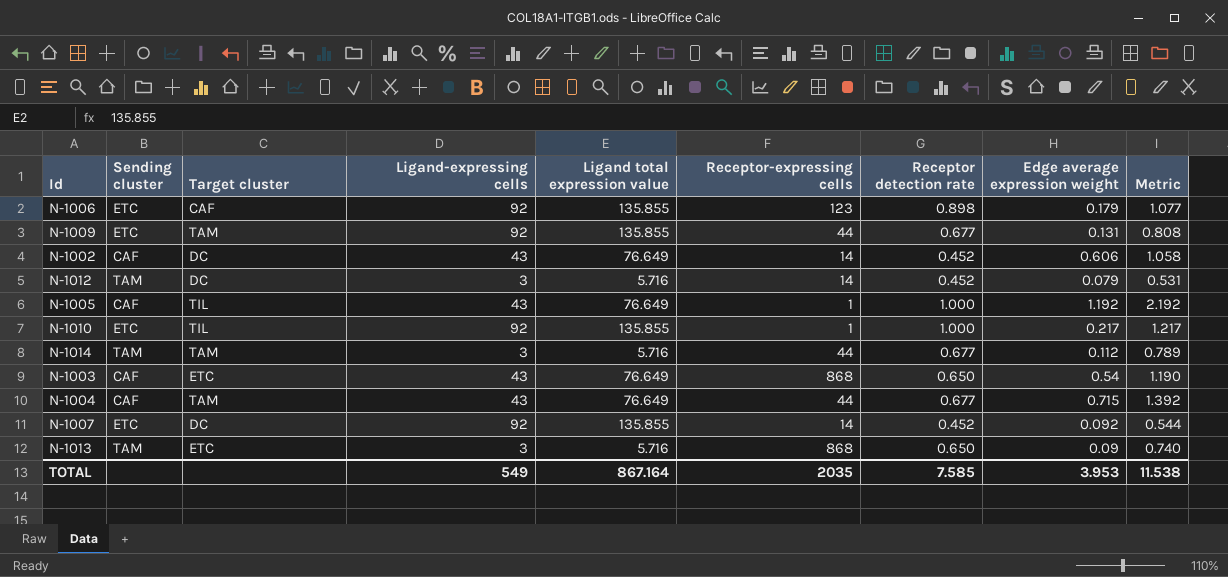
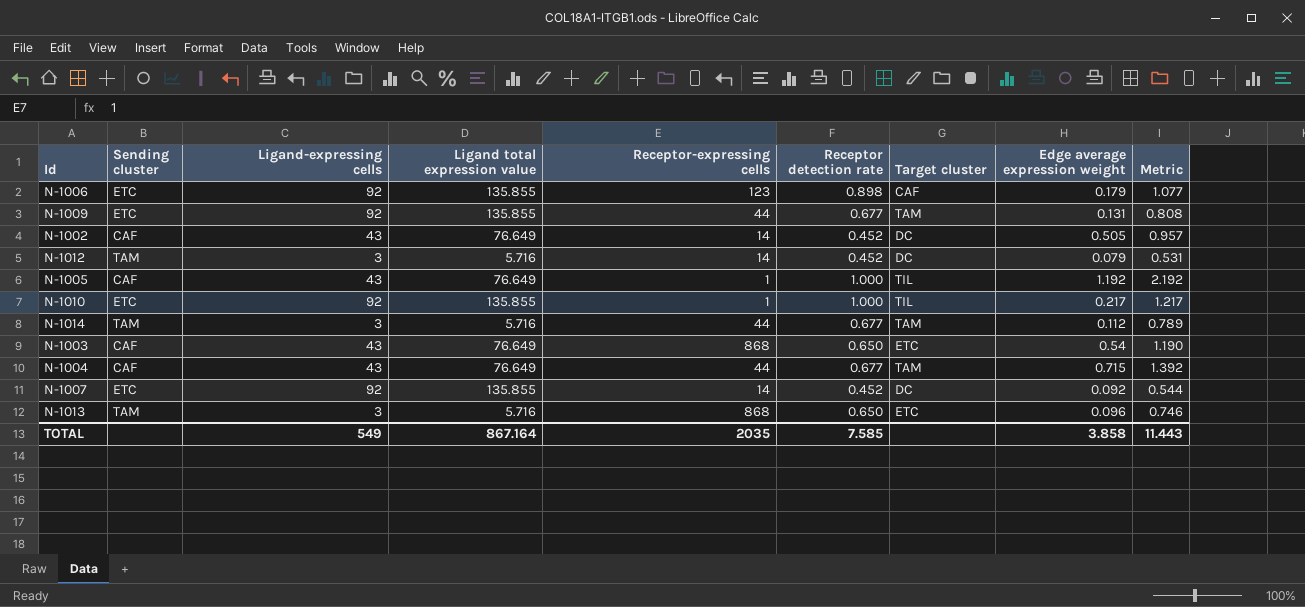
column Target cluster | position: 3 -> 7
N-1002 | Edge average expression weight: 0.606 -> 0.505
N-1002 | Metric: 1.058 -> 0.957
N-1013 | Edge average expression weight: 0.09 -> 0.096
N-1013 | Metric: 0.740 -> 0.746
TOTAL | Edge average expression weight: 3.953 -> 3.858
TOTAL | Metric: 11.538 -> 11.443

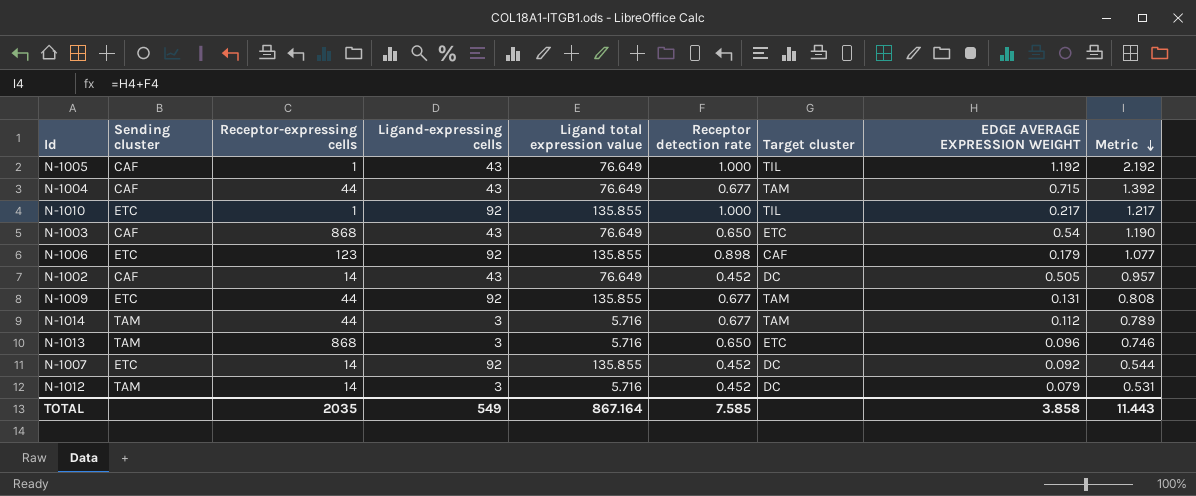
row order: none -> Metric descending
column Receptor-expressing cells | position: 5 -> 3
column name: Edge average expression weight -> EDGE AVERAGE EXPRESSION WEIGHT

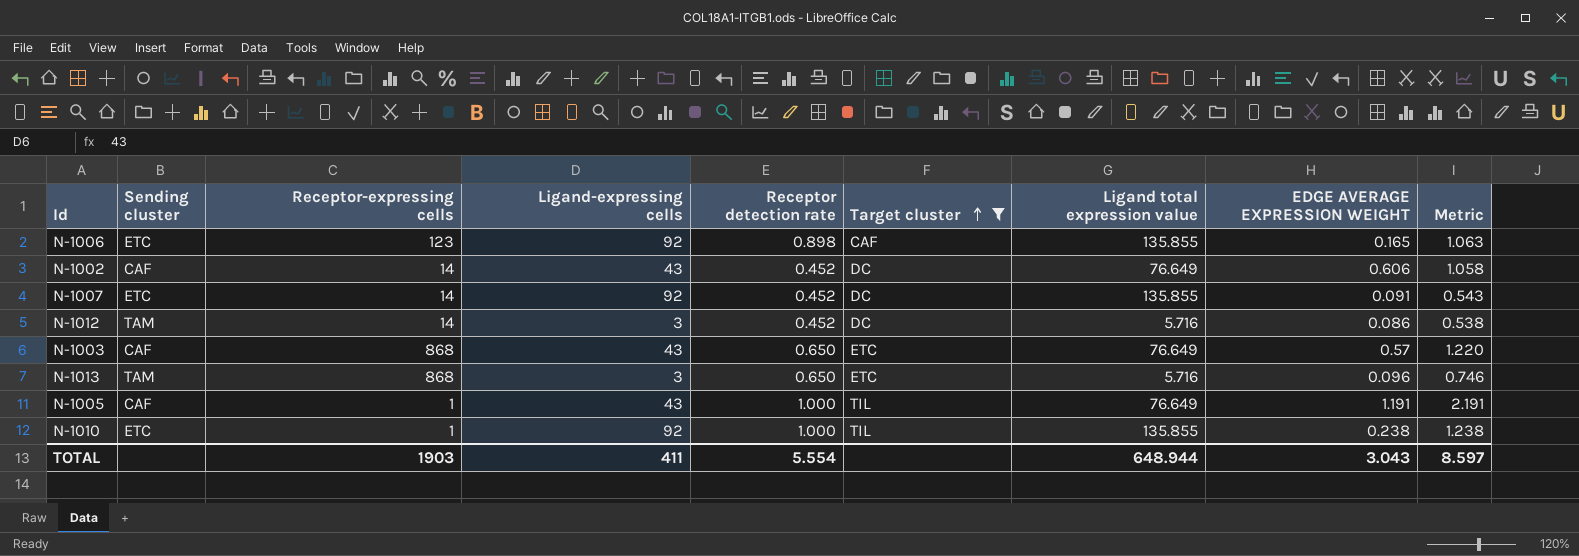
filter: none -> Target cluster != TAM
row order: Metric descending -> Target cluster ascending
column Ligand total expression value | position: 5 -> 7
N-1006 | EDGE AVERAGE EXPRESSION WEIGHT: 0.179 -> 0.165
N-1006 | Metric: 1.077 -> 1.063
N-1002 | EDGE AVERAGE EXPRESSION WEIGHT: 0.505 -> 0.606
N-1002 | Metric: 0.957 -> 1.058
N-1007 | EDGE AVERAGE EXPRESSION WEIGHT: 0.092 -> 0.091
N-1007 | Metric: 0.544 -> 0.543
N-1012 | EDGE AVERAGE EXPRESSION WEIGHT: 0.079 -> 0.086
N-1012 | Metric: 0.531 -> 0.538
N-1003 | EDGE AVERAGE EXPRESSION WEIGHT: 0.54 -> 0.57
N-1003 | Metric: 1.190 -> 1.220
N-1005 | EDGE AVERAGE EXPRESSION WEIGHT: 1.192 -> 1.191
N-1005 | Metric: 2.192 -> 2.191
N-1010 | EDGE AVERAGE EXPRESSION WEIGHT: 0.217 -> 0.238
N-1010 | Metric: 1.217 -> 1.238
TOTAL | Receptor-expressing cells: 2035 -> 1903
TOTAL | Ligand-expressing cells: 549 -> 411
TOTAL | Receptor detection rate: 7.585 -> 5.554
TOTAL | Ligand total expression value: 867.164 -> 648.944
TOTAL | EDGE AVERAGE EXPRESSION WEIGHT: 3.858 -> 3.043
TOTAL | Metric: 11.443 -> 8.597

